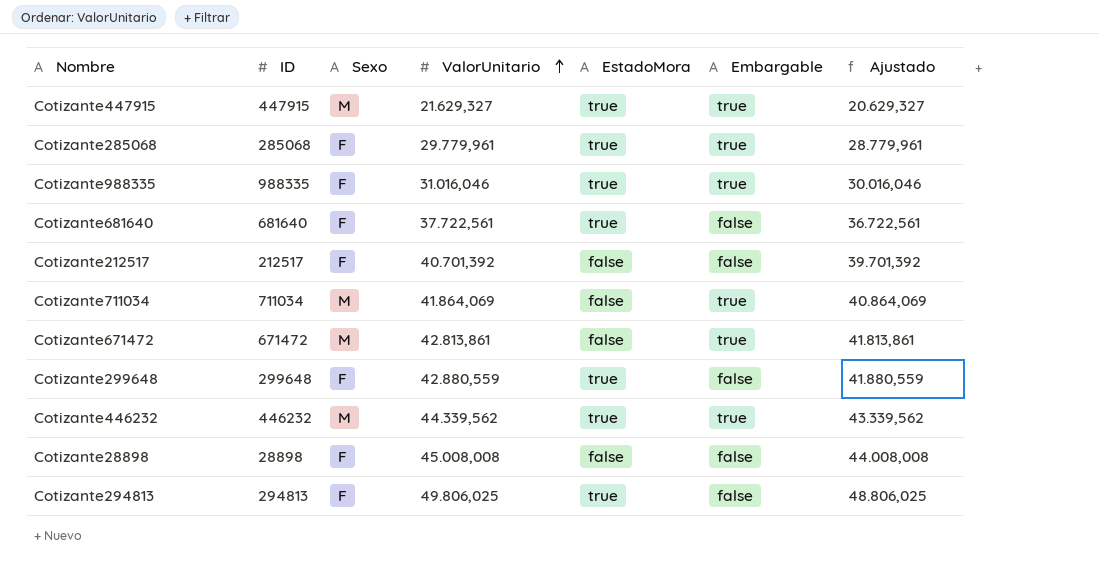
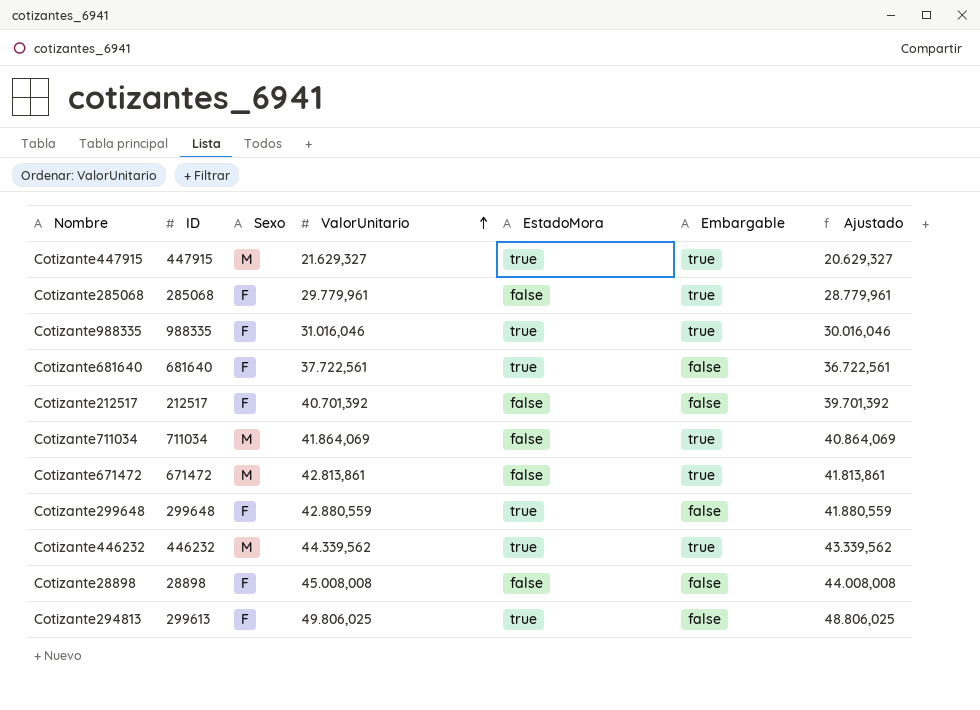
Cotizante285068 | EstadoMora: true -> false
Cotizante294813 | ID: 294813 -> 299613

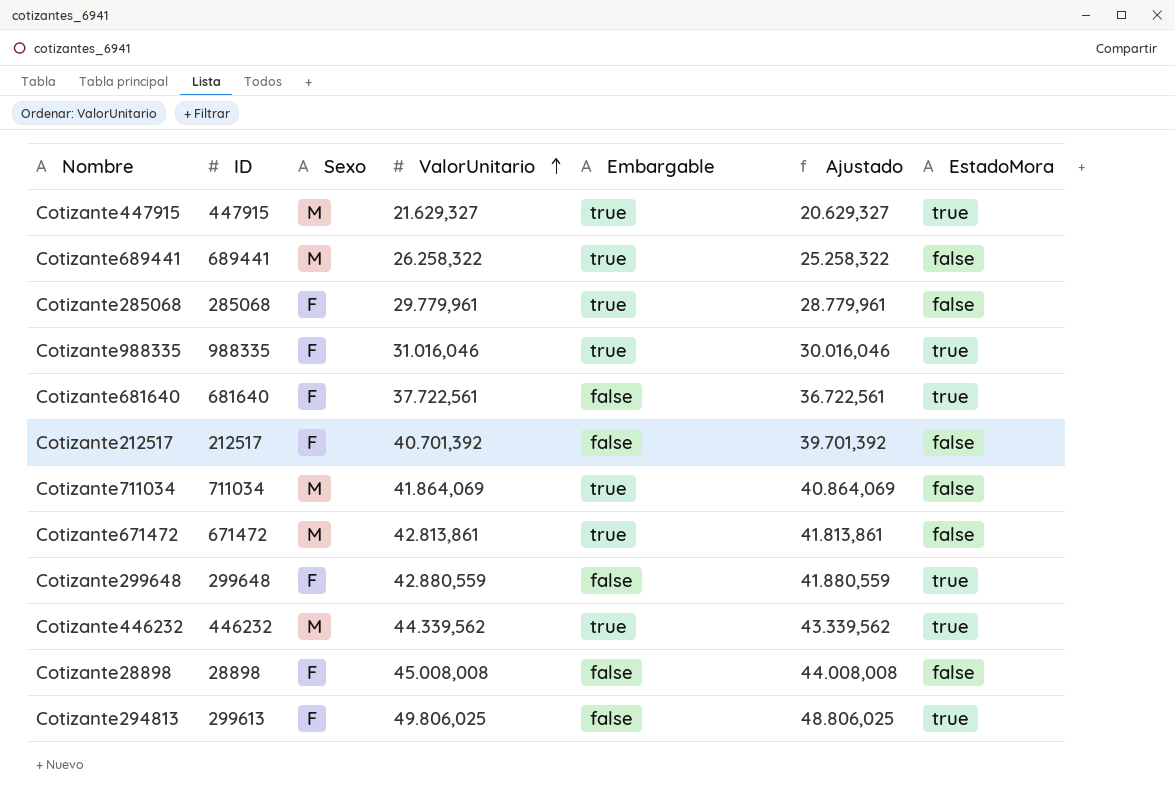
column EstadoMora | position: 5 -> 7
row Cotizante689441: none -> 689441 | M | 26.258,322 | true | 25.258,322 | false

